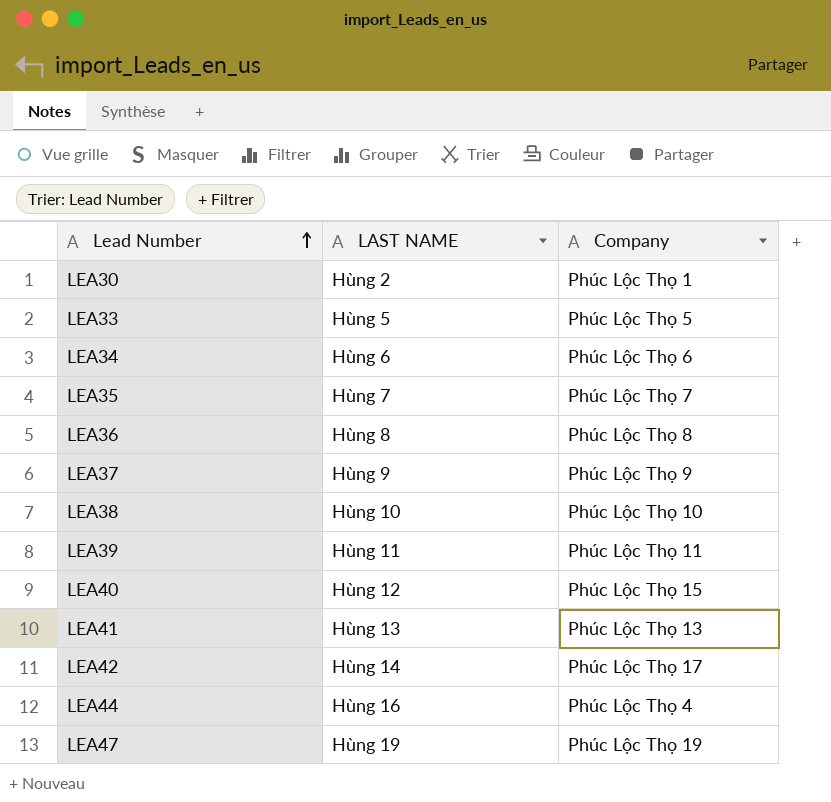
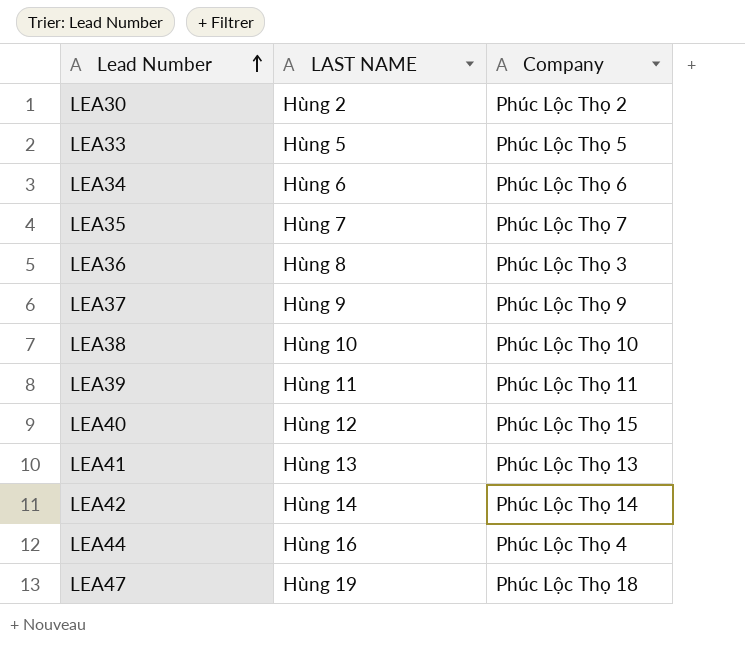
LEA30 | Company: Phúc Lộc Thọ 1 -> Phúc Lộc Thọ 2
LEA36 | Company: Phúc Lộc Thọ 8 -> Phúc Lộc Thọ 3
LEA42 | Company: Phúc Lộc Thọ 17 -> Phúc Lộc Thọ 14
LEA47 | Company: Phúc Lộc Thọ 19 -> Phúc Lộc Thọ 18

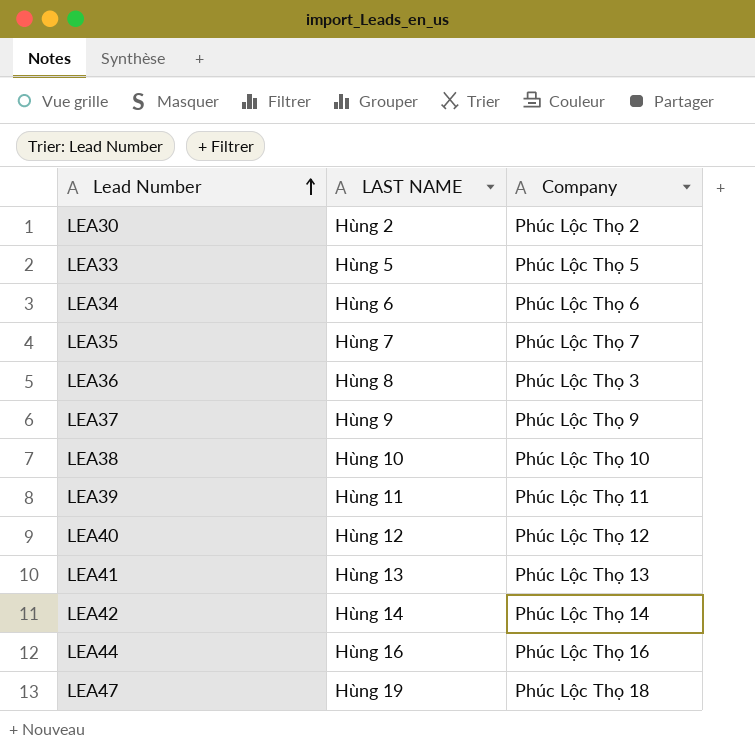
LEA40 | Company: Phúc Lộc Thọ 15 -> Phúc Lộc Thọ 12
LEA44 | Company: Phúc Lộc Thọ 4 -> Phúc Lộc Thọ 16

